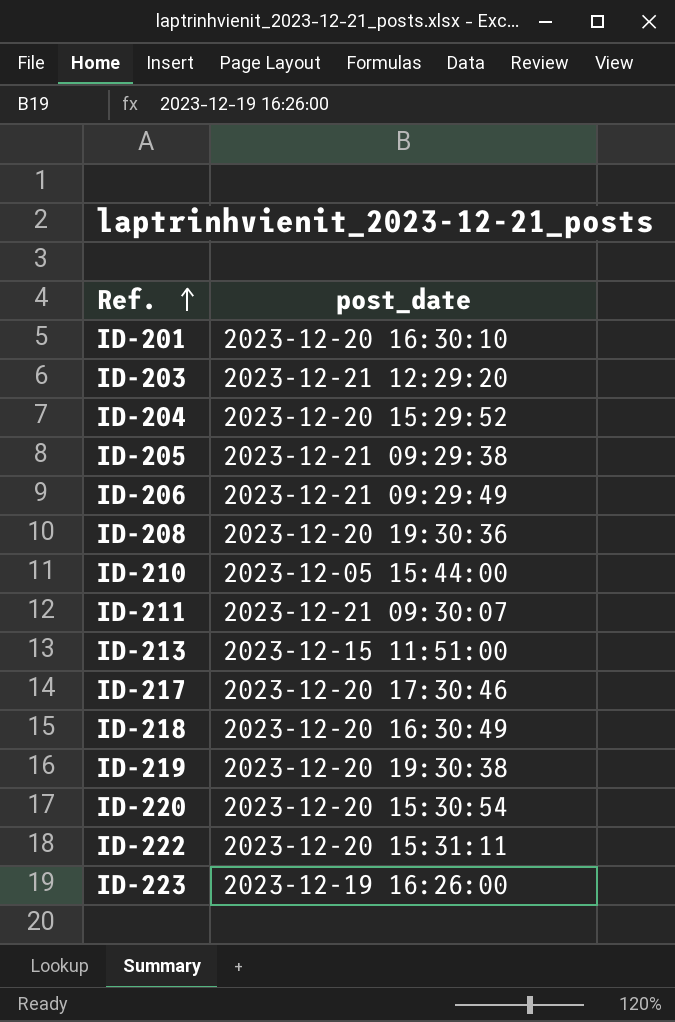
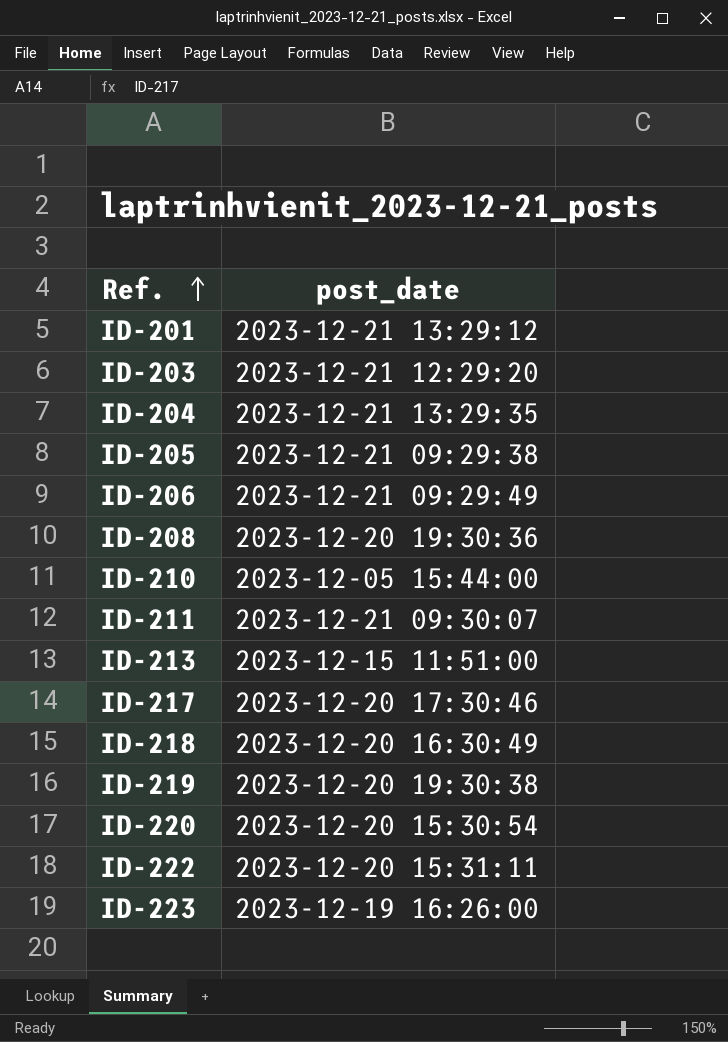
ID-201 | post_date: 2023-12-20 16:30:10 -> 2023-12-21 13:29:12
ID-204 | post_date: 2023-12-20 15:29:52 -> 2023-12-21 13:29:35

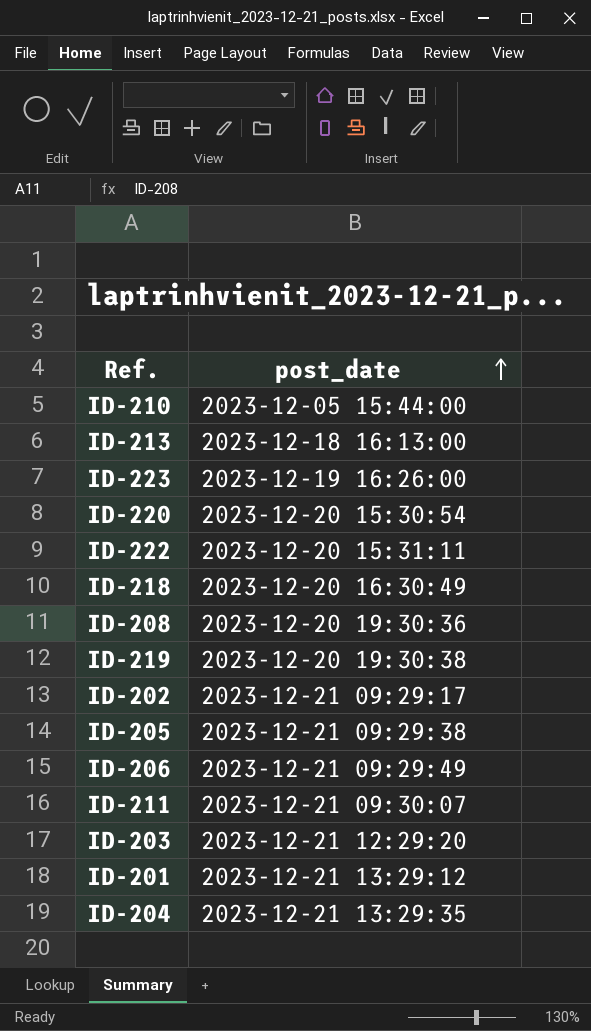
row order: Ref. ascending -> post_date ascending
row ID-217: 2023-12-20 17:30:46 -> none
ID-213 | post_date: 2023-12-15 11:51:00 -> 2023-12-18 16:13:00
row ID-202: none -> 2023-12-21 09:29:17

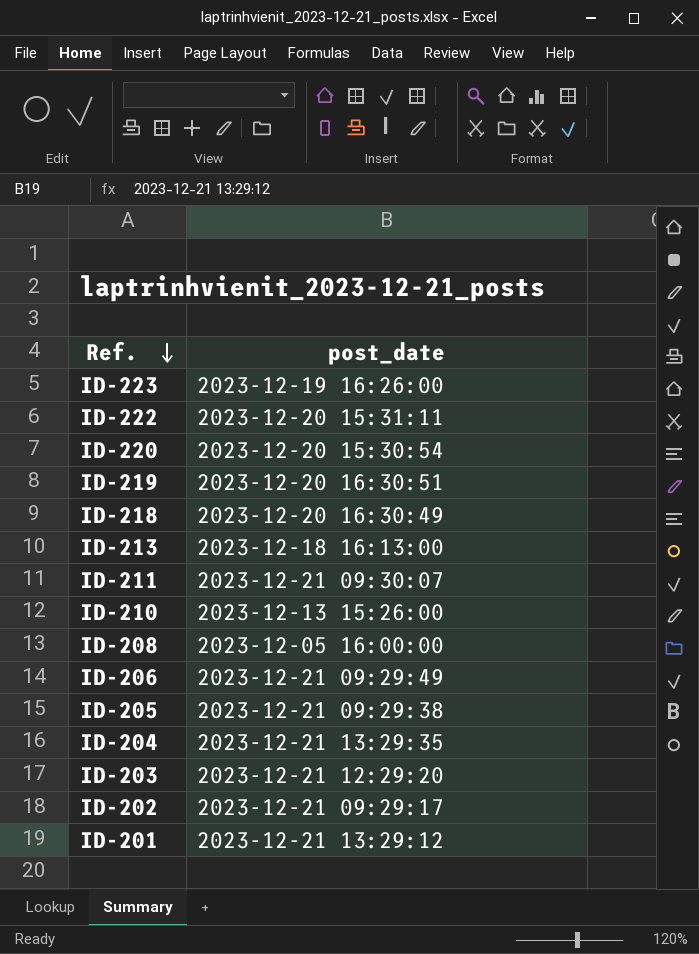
row order: post_date ascending -> Ref. descending
ID-219 | post_date: 2023-12-20 19:30:38 -> 2023-12-20 16:30:51
ID-210 | post_date: 2023-12-05 15:44:00 -> 2023-12-13 15:26:00
ID-208 | post_date: 2023-12-20 19:30:36 -> 2023-12-05 16:00:00

